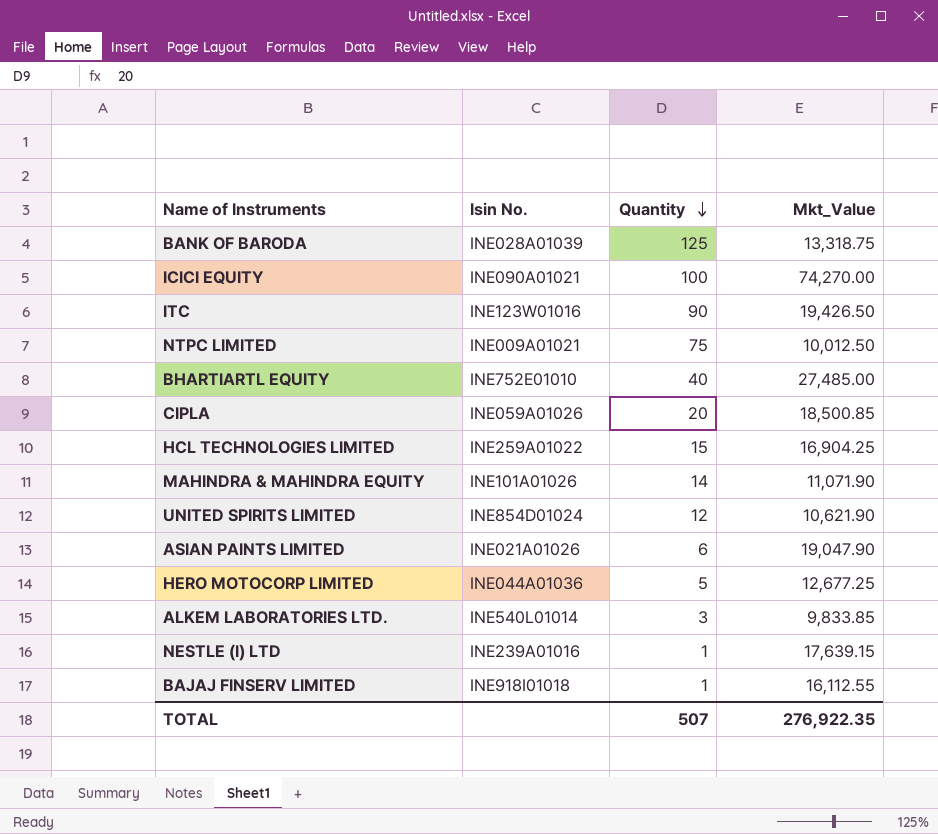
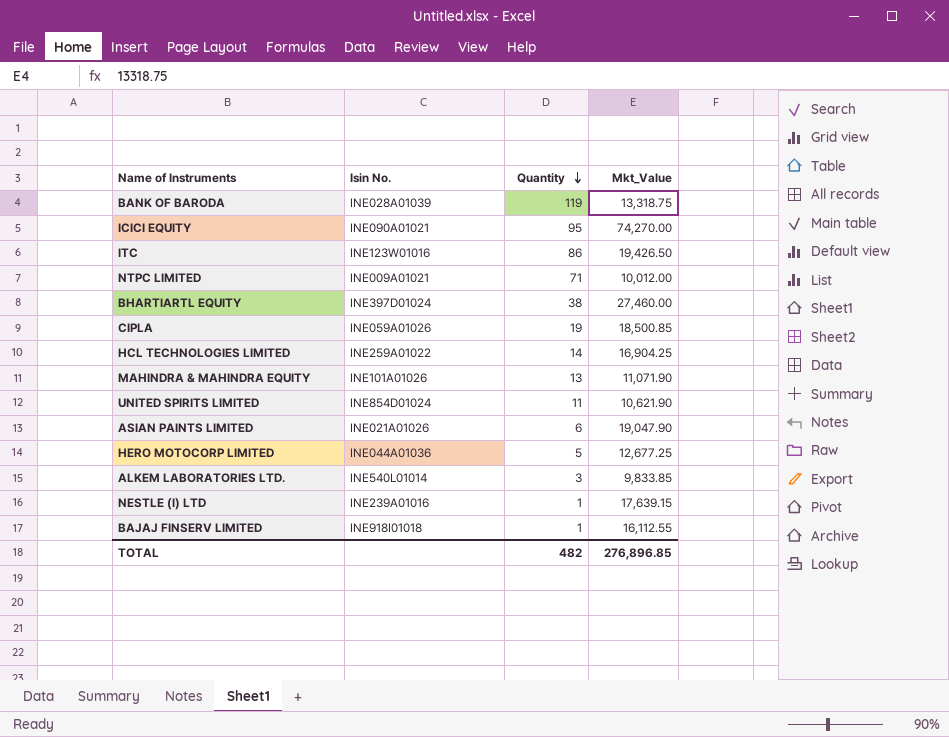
BANK OF BARODA | Quantity: 125 -> 119
ICICI EQUITY | Quantity: 100 -> 95
ITC | Quantity: 90 -> 86
NTPC LIMITED | Quantity: 75 -> 71
NTPC LIMITED | Mkt_Value: 10,012.50 -> 10,012.00
BHARTIARTL EQUITY | Isin No.: INE752E01010 -> INE397D01024
BHARTIARTL EQUITY | Quantity: 40 -> 38
BHARTIARTL EQUITY | Mkt_Value: 27,485.00 -> 27,460.00
CIPLA | Quantity: 20 -> 19
HCL TECHNOLOGIES LIMITED | Quantity: 15 -> 14
MAHINDRA & MAHINDRA EQUITY | Quantity: 14 -> 13
UNITED SPIRITS LIMITED | Quantity: 12 -> 11
TOTAL | Quantity: 507 -> 482
TOTAL | Mkt_Value: 276,922.35 -> 276,896.85

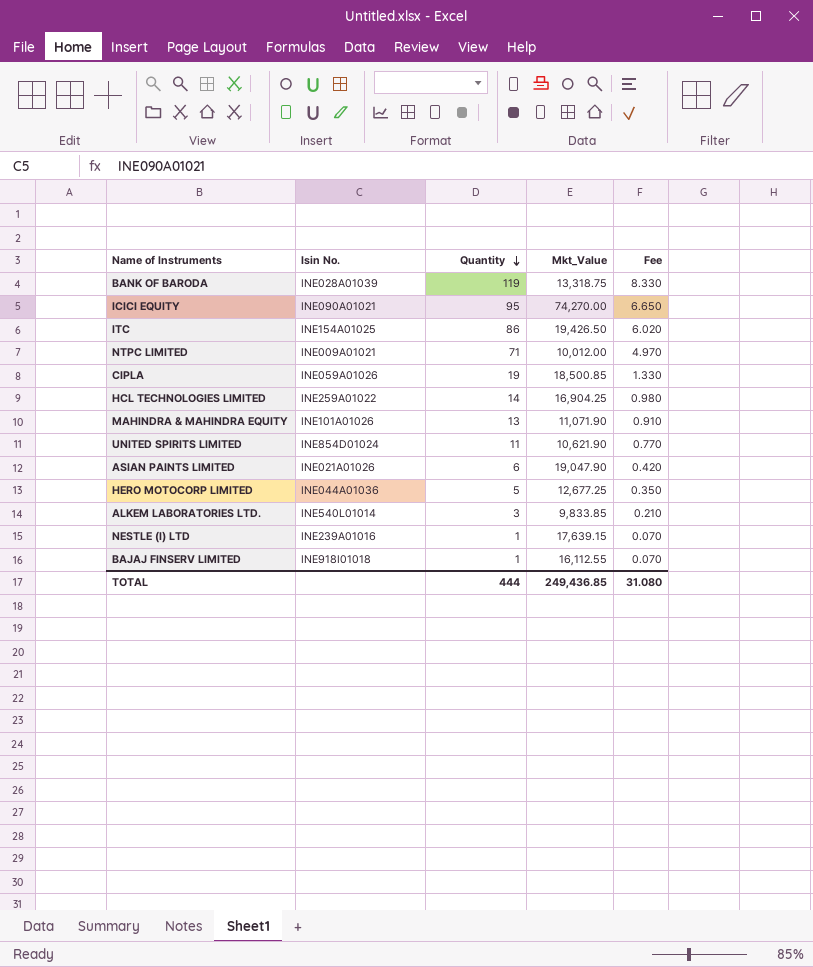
column Fee | formula: none -> [Quantity] * 0.07
row BHARTIARTL EQUITY: INE397D01024 | 38 | 27,460.00 -> none
ITC | Isin No.: INE123W01016 -> INE154A01025
TOTAL | Quantity: 482 -> 444
TOTAL | Mkt_Value: 276,896.85 -> 249,436.85

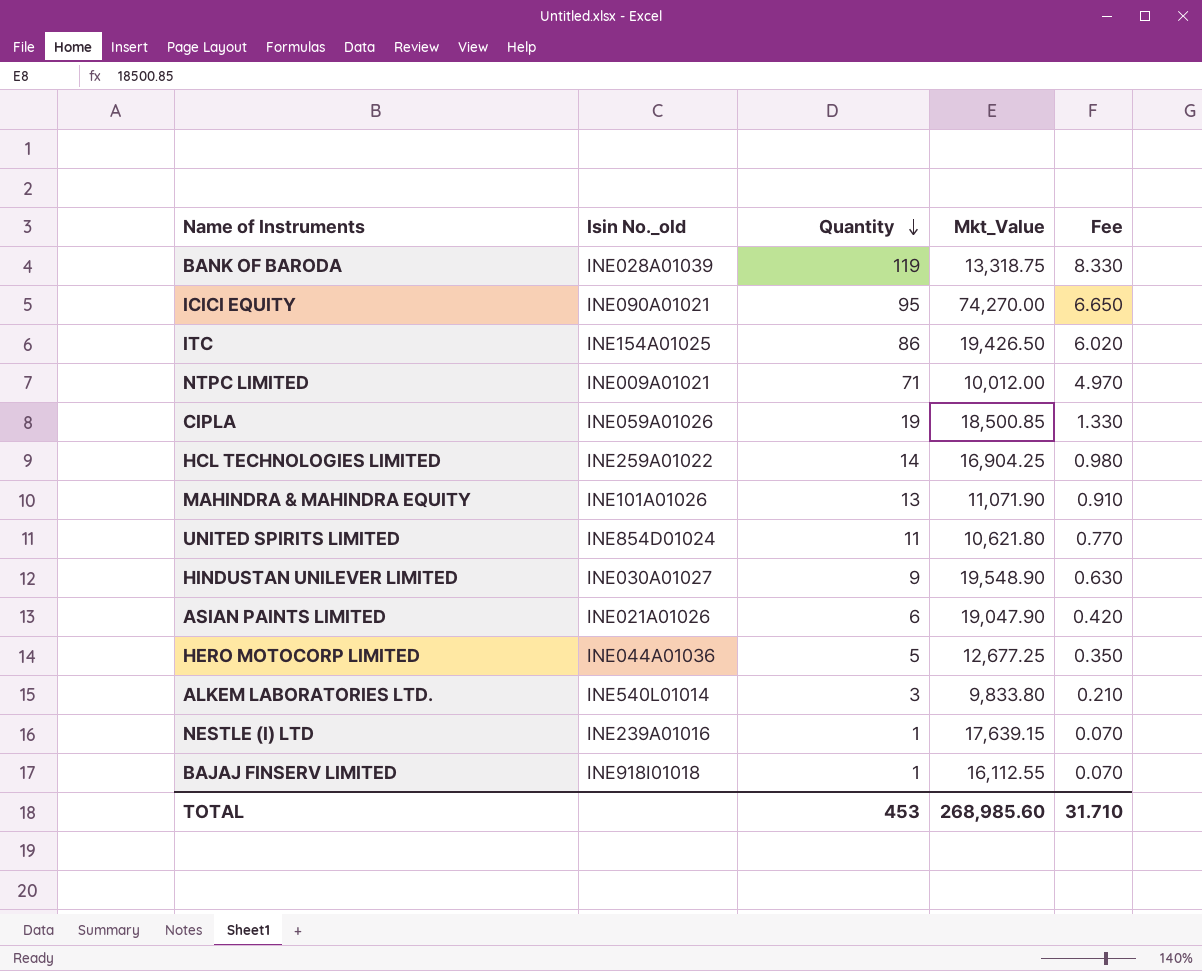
column name: Isin No. -> Isin No._old
UNITED SPIRITS LIMITED | Mkt_Value: 10,621.90 -> 10,621.80
row HINDUSTAN UNILEVER LIMITED: none -> INE030A01027 | 9 | 19,548.90 | 0.630
ALKEM LABORATORIES LTD. | Mkt_Value: 9,833.85 -> 9,833.80
TOTAL | Quantity: 444 -> 453
TOTAL | Mkt_Value: 249,436.85 -> 268,985.60
TOTAL | Fee: 31.080 -> 31.710

